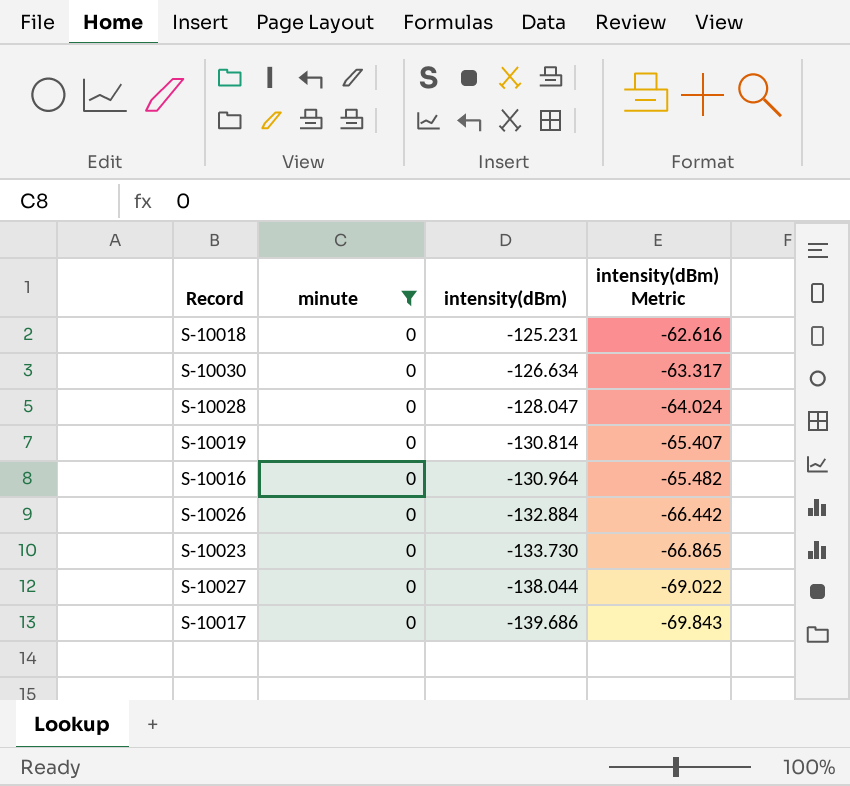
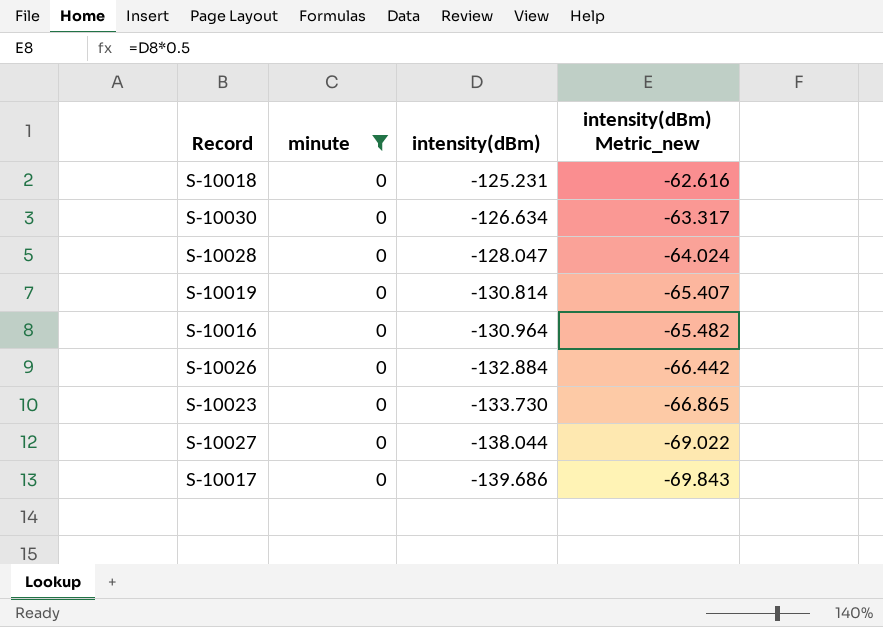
column name: intensity(dBm) Metric -> intensity(dBm) Metric_new

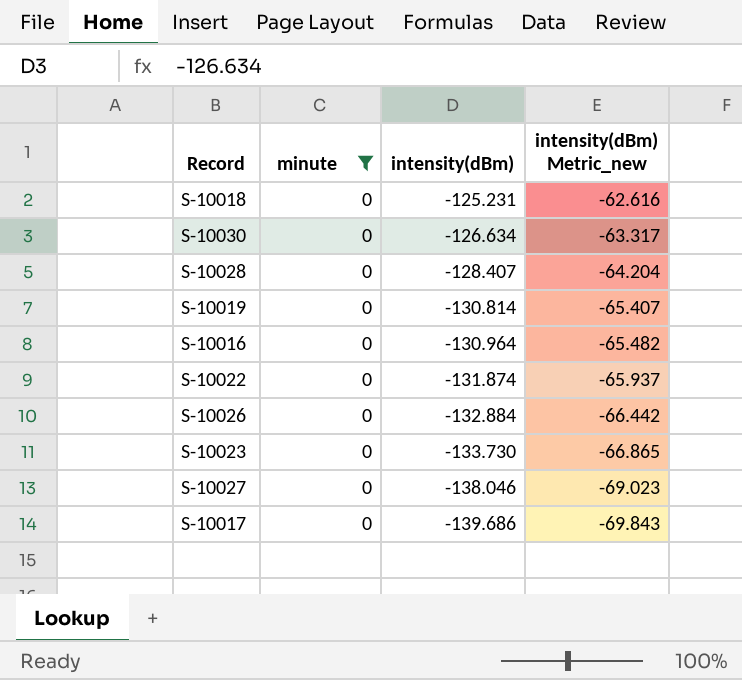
S-10028 | intensity(dBm): -128.047 -> -128.407
S-10028 | intensity(dBm) Metric_new: -64.024 -> -64.204
row S-10022: none -> 0 | -131.874 | -65.937
S-10027 | intensity(dBm): -138.044 -> -138.046
S-10027 | intensity(dBm) Metric_new: -69.022 -> -69.023

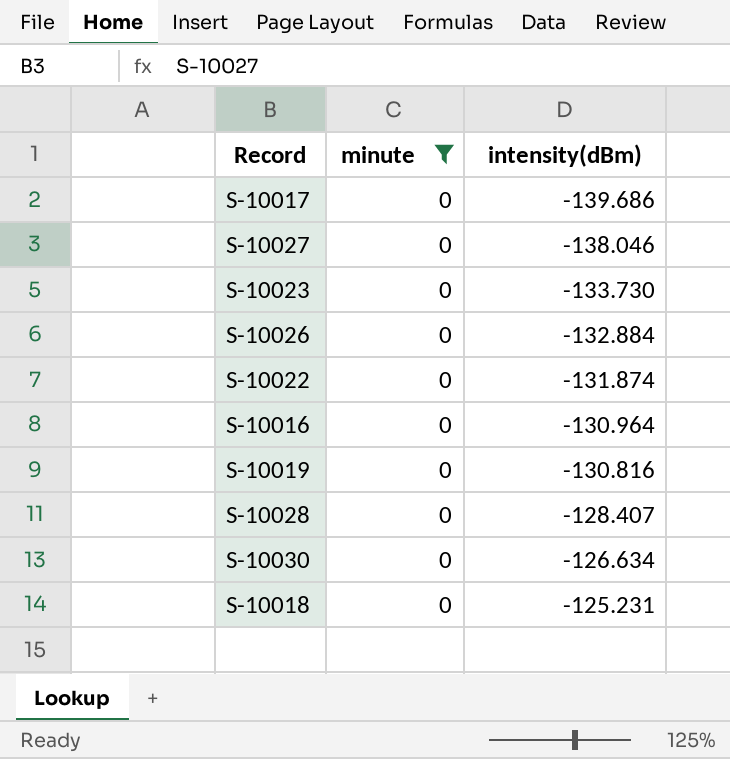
row order: intensity(dBm) descending -> intensity(dBm) ascending
column intensity(dBm) Metric_new | formula: [intensity(dBm)] * 0.5 -> none
S-10019 | intensity(dBm): -130.814 -> -130.816

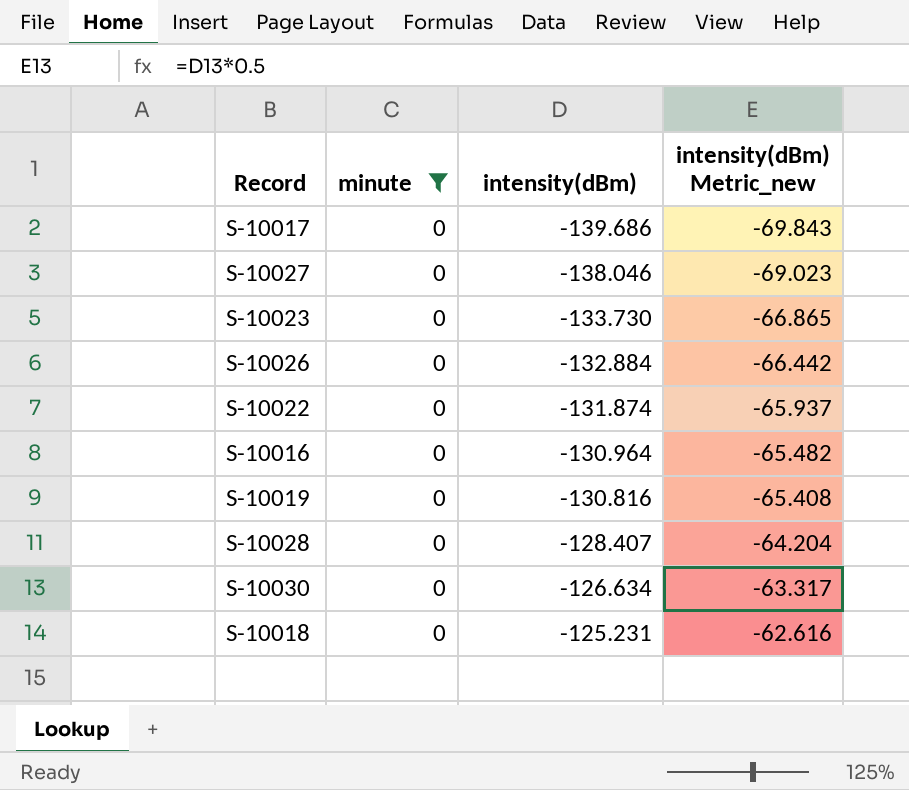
column intensity(dBm) Metric_new | formula: none -> [intensity(dBm)] * 0.5

